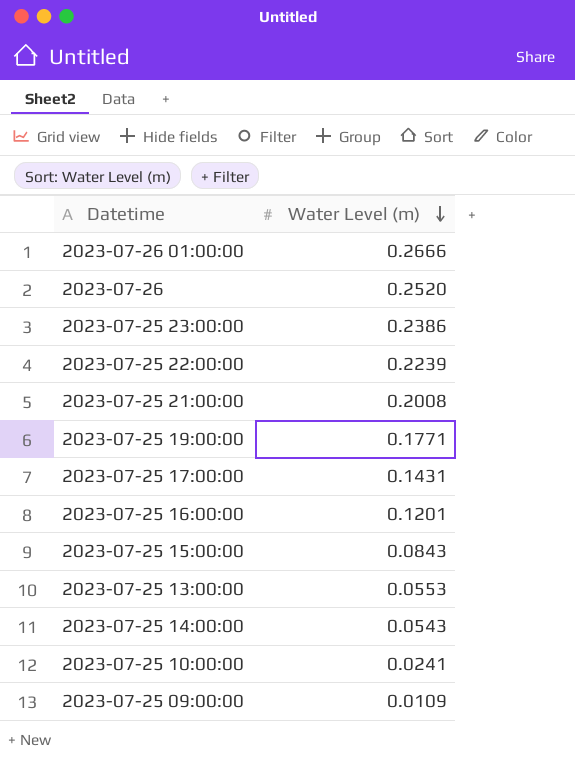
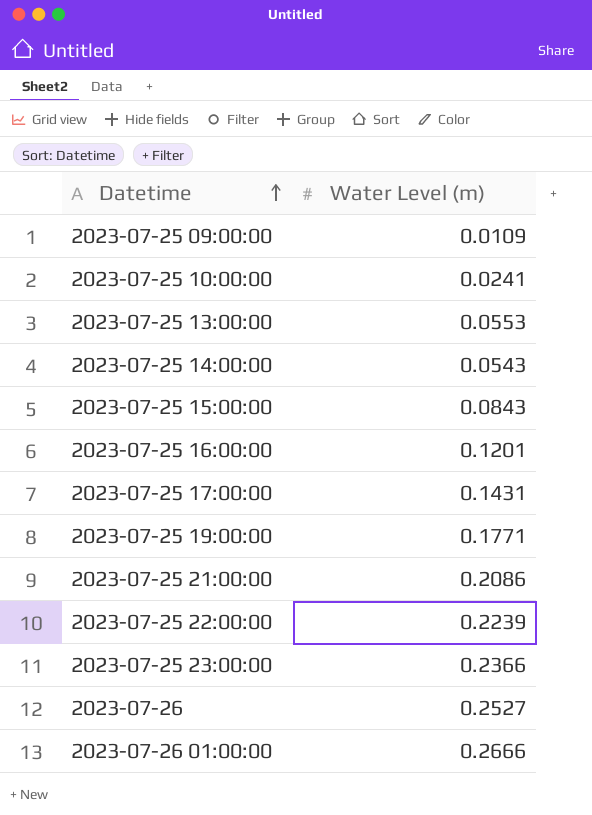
row order: Water Level (m) descending -> Datetime ascending
2023-07-25 21:00:00 | Water Level (m): 0.2008 -> 0.2086
2023-07-25 23:00:00 | Water Level (m): 0.2386 -> 0.2366
2023-07-26 | Water Level (m): 0.2520 -> 0.2527

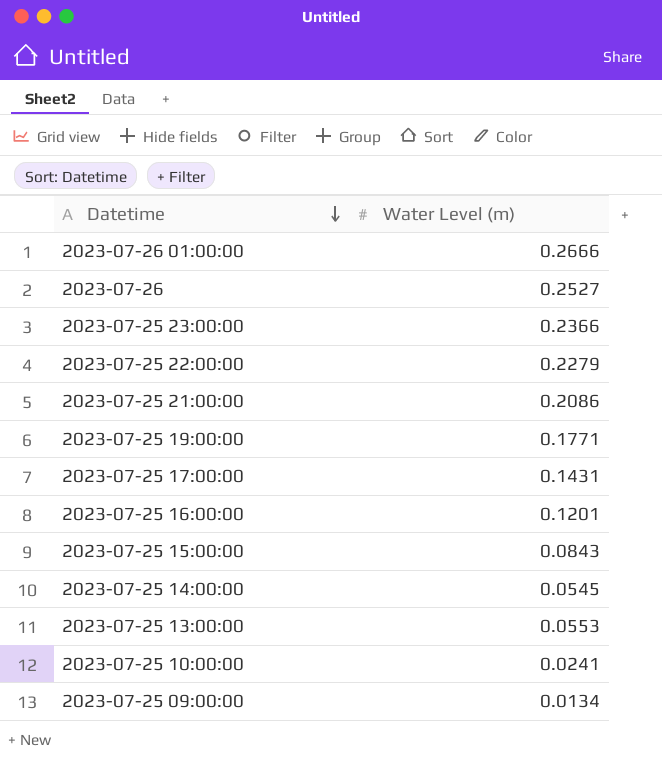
row order: Datetime ascending -> Datetime descending
2023-07-25 22:00:00 | Water Level (m): 0.2239 -> 0.2279
2023-07-25 14:00:00 | Water Level (m): 0.0543 -> 0.0545
2023-07-25 09:00:00 | Water Level (m): 0.0109 -> 0.0134

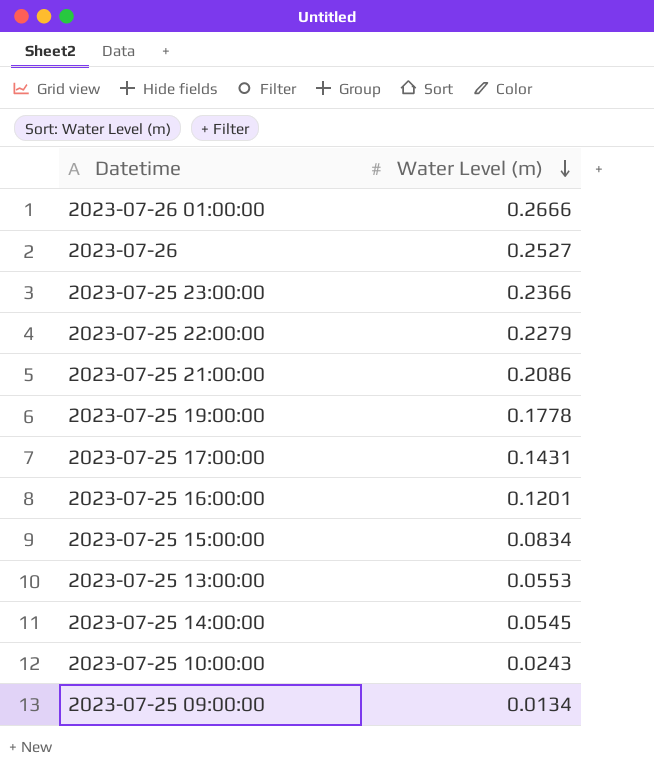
row order: Datetime descending -> Water Level (m) descending
2023-07-25 19:00:00 | Water Level (m): 0.1771 -> 0.1778
2023-07-25 15:00:00 | Water Level (m): 0.0843 -> 0.0834
2023-07-25 10:00:00 | Water Level (m): 0.0241 -> 0.0243

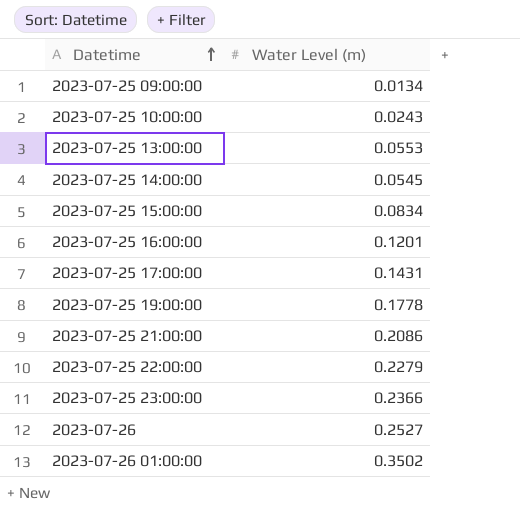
row order: Water Level (m) descending -> Datetime ascending
2023-07-26 01:00:00 | Water Level (m): 0.2666 -> 0.3502

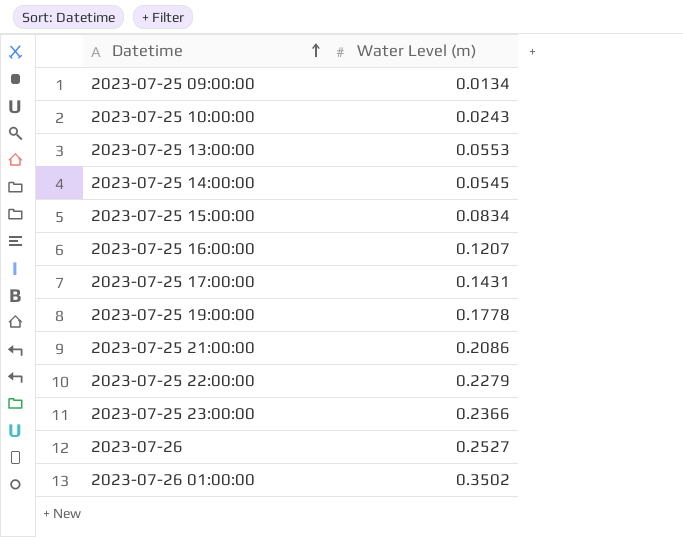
2023-07-25 16:00:00 | Water Level (m): 0.1201 -> 0.1207

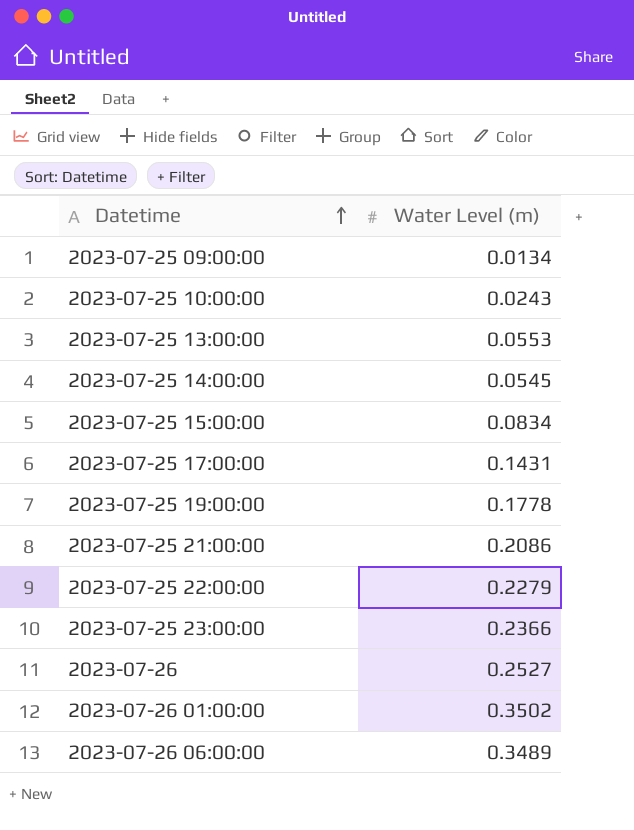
row 2023-07-25 16:00:00: 0.1207 -> none
row 2023-07-26 06:00:00: none -> 0.3489

